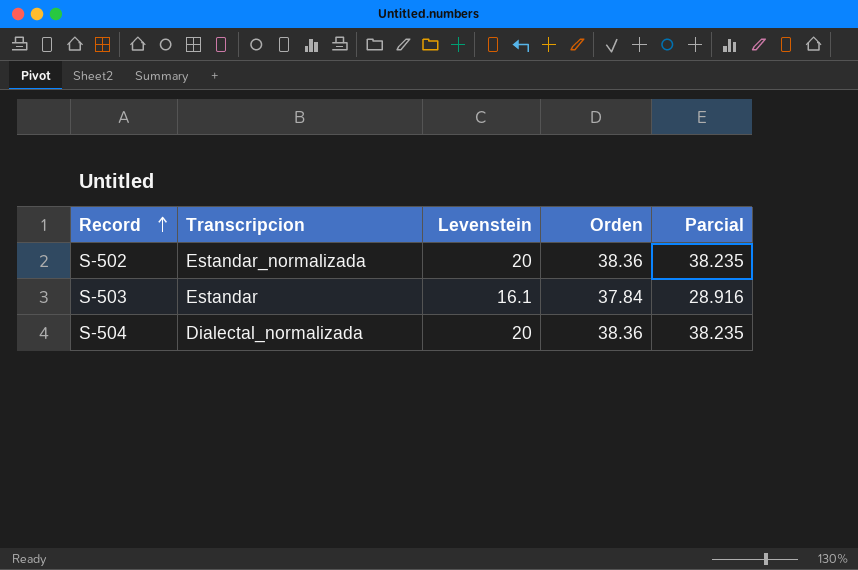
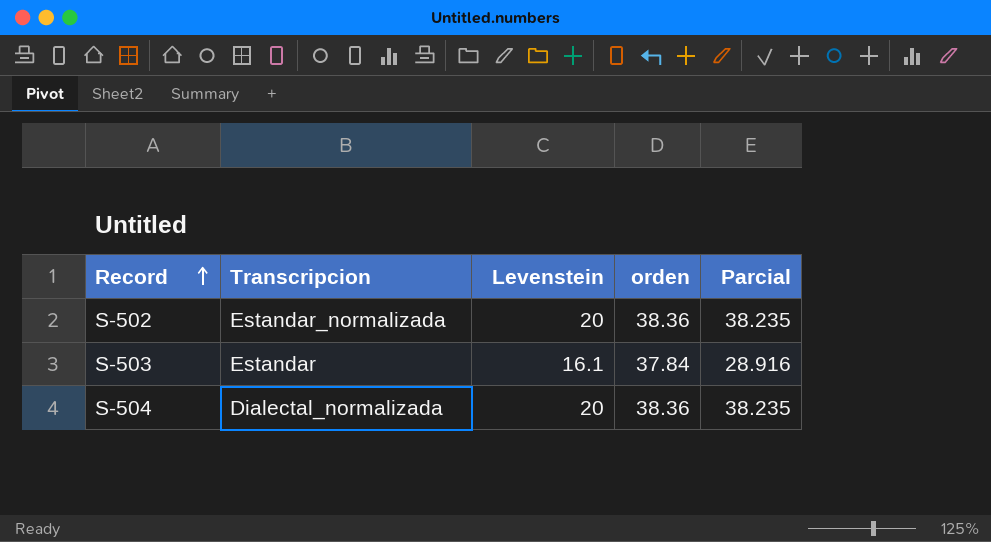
column name: Orden -> orden

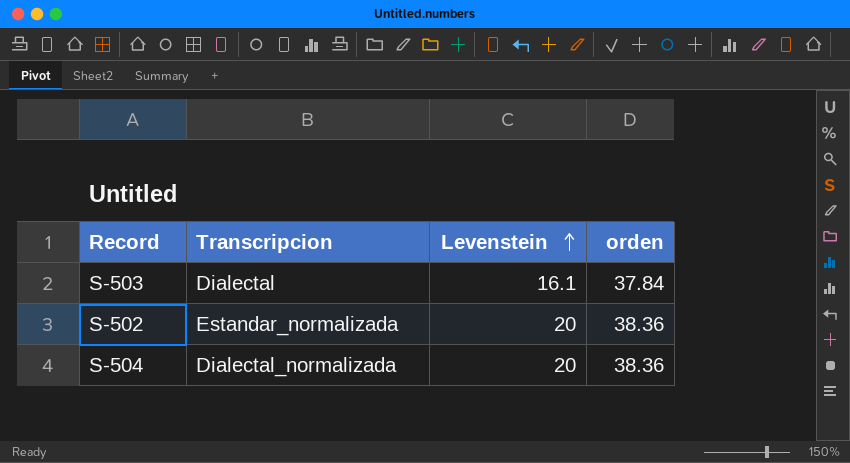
row order: Record ascending -> Levenstein ascending
column Parcial | position: 5 -> none
S-503 | Transcripcion: Estandar -> Dialectal

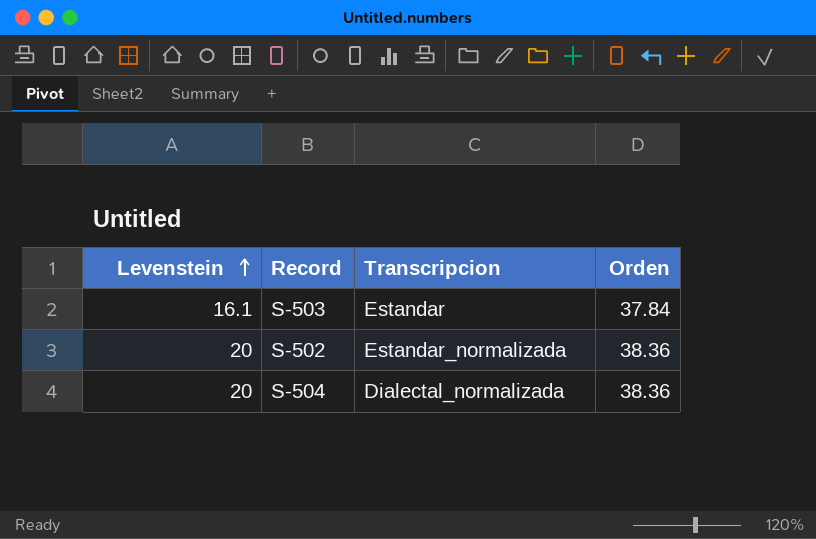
column Levenstein | position: 3 -> 1
column name: orden -> Orden
S-503 | Transcripcion: Dialectal -> Estandar

